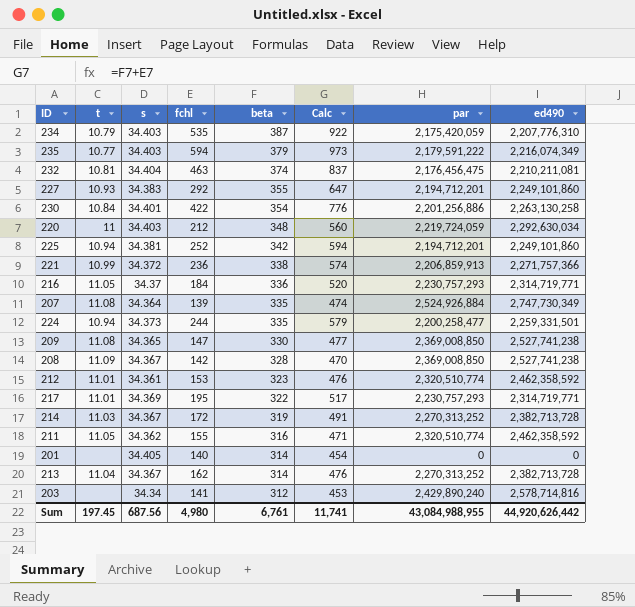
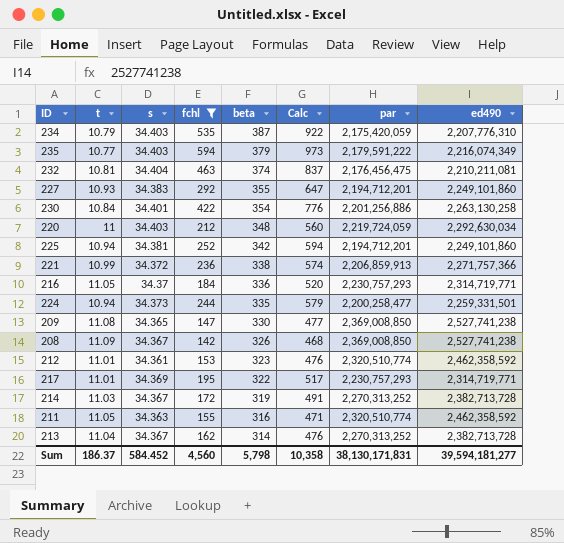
filter: none -> fchl >= 142
208 | beta: 328 -> 326
208 | Calc: 470 -> 468
211 | s: 34.362 -> 34.363
Sum | t: 197.45 -> 186.37
Sum | s: 687.56 -> 584.452
Sum | fchl: 4,980 -> 4,560
Sum | beta: 6,761 -> 5,798
Sum | Calc: 11,741 -> 10,358
Sum | par: 43,084,988,955 -> 38,130,171,831
Sum | ed490: 44,920,626,442 -> 39,594,181,277

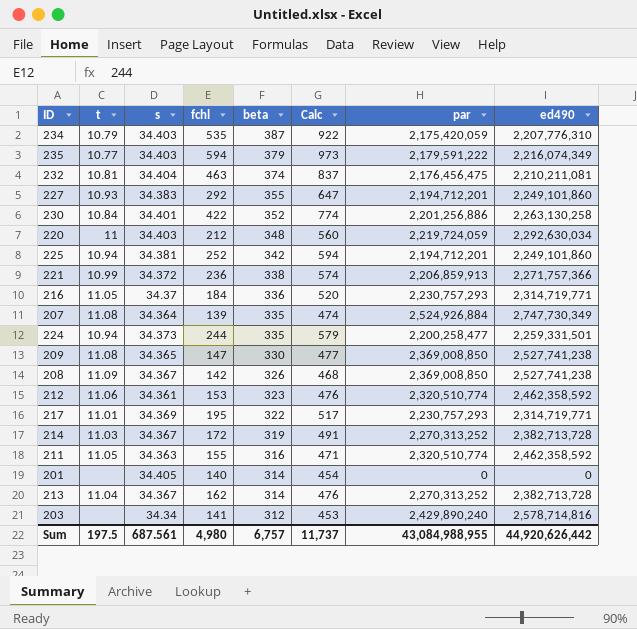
filter: fchl >= 142 -> none
230 | beta: 354 -> 352
230 | Calc: 776 -> 774
212 | t: 11.01 -> 11.06
Sum | t: 186.37 -> 197.5
Sum | s: 584.452 -> 687.561
Sum | fchl: 4,560 -> 4,980
Sum | beta: 5,798 -> 6,757
Sum | Calc: 10,358 -> 11,737
Sum | par: 38,130,171,831 -> 43,084,988,955
Sum | ed490: 39,594,181,277 -> 44,920,626,442

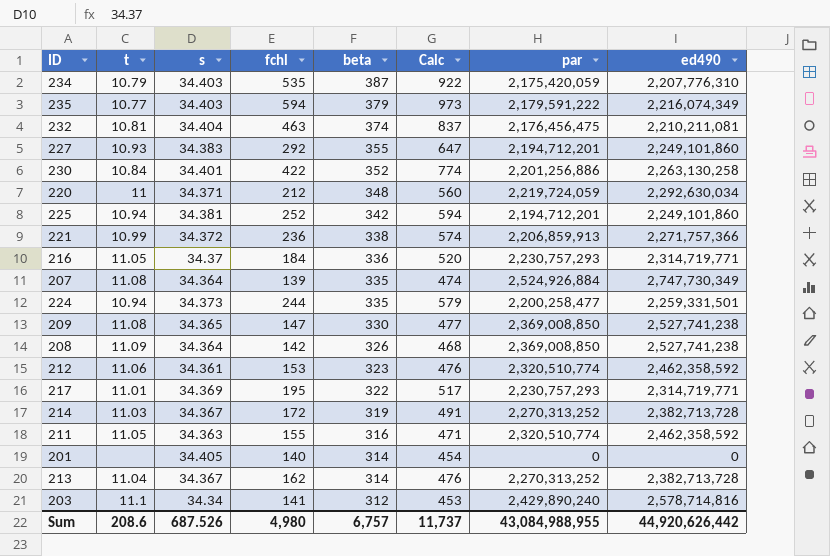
220 | s: 34.403 -> 34.371
208 | s: 34.367 -> 34.364
203 | t: none -> 11.1
Sum | t: 197.5 -> 208.6
Sum | s: 687.561 -> 687.526

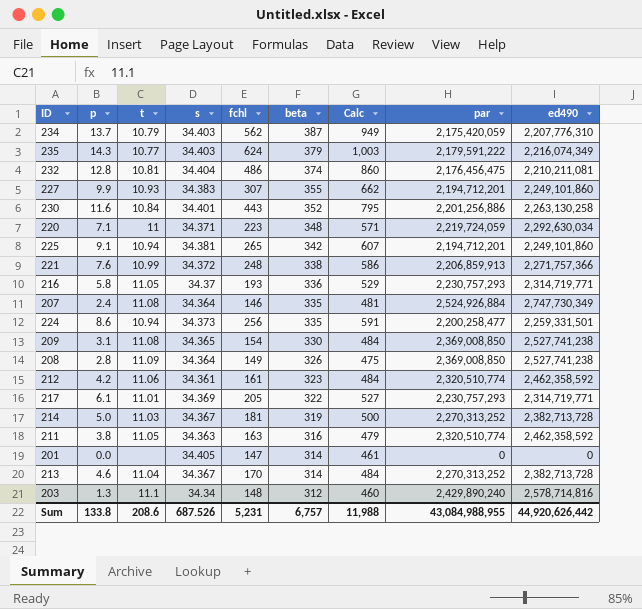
column p | position: none -> 2
234 | fchl: 535 -> 562
234 | Calc: 922 -> 949
235 | fchl: 594 -> 624
235 | Calc: 973 -> 1,003
232 | fchl: 463 -> 486
232 | Calc: 837 -> 860
227 | fchl: 292 -> 307
227 | Calc: 647 -> 662
230 | fchl: 422 -> 443
230 | Calc: 774 -> 795
220 | fchl: 212 -> 223
220 | Calc: 560 -> 571
225 | fchl: 252 -> 265
225 | Calc: 594 -> 607
221 | fchl: 236 -> 248
221 | Calc: 574 -> 586
216 | fchl: 184 -> 193
216 | Calc: 520 -> 529
207 | fchl: 139 -> 146
207 | Calc: 474 -> 481
224 | fchl: 244 -> 256
224 | Calc: 579 -> 591
209 | fchl: 147 -> 154
209 | Calc: 477 -> 484
208 | fchl: 142 -> 149
208 | Calc: 468 -> 475
212 | fchl: 153 -> 161
212 | Calc: 476 -> 484
217 | fchl: 195 -> 205
217 | Calc: 517 -> 527
214 | fchl: 172 -> 181
214 | Calc: 491 -> 500
211 | fchl: 155 -> 163
211 | Calc: 471 -> 479
201 | fchl: 140 -> 147
201 | Calc: 454 -> 461
213 | fchl: 162 -> 170
213 | Calc: 476 -> 484
203 | fchl: 141 -> 148
203 | Calc: 453 -> 460
Sum | fchl: 4,980 -> 5,231
Sum | Calc: 11,737 -> 11,988

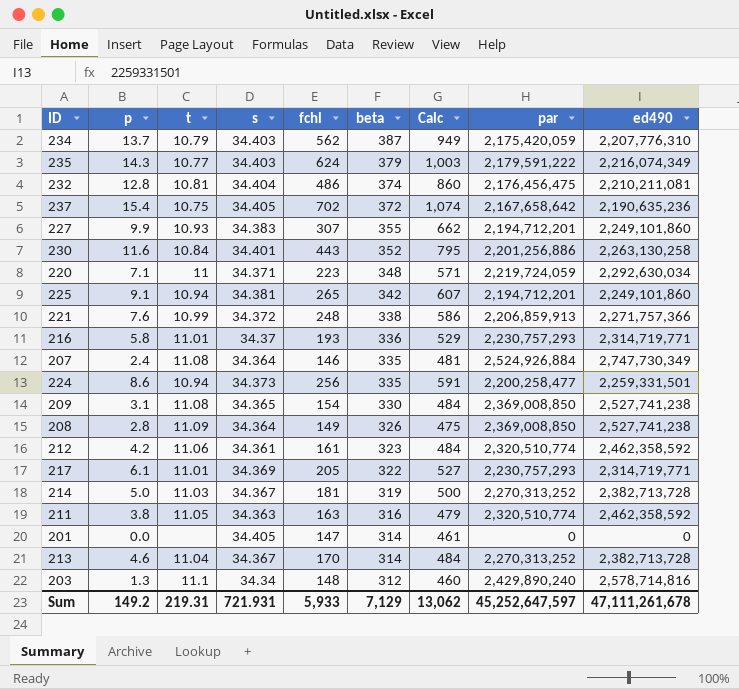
row 237: none -> 15.4 | 10.75 | 34.405 | 702 | 372 | 1,074 | 2,167,658,642 | 2,190,635,236
216 | t: 11.05 -> 11.01
Sum | p: 133.8 -> 149.2
Sum | t: 208.6 -> 219.31
Sum | s: 687.526 -> 721.931
Sum | fchl: 5,231 -> 5,933
Sum | beta: 6,757 -> 7,129
Sum | Calc: 11,988 -> 13,062
Sum | par: 43,084,988,955 -> 45,252,647,597
Sum | ed490: 44,920,626,442 -> 47,111,261,678

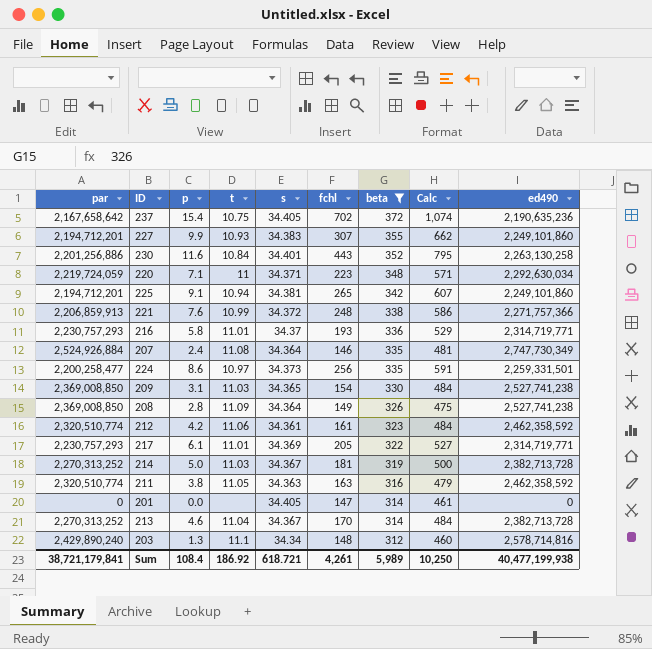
filter: none -> beta <= 372
column par | position: 8 -> 1
224 | t: 10.94 -> 10.97
209 | t: 11.08 -> 11.03
Sum | par: 45,252,647,597 -> 38,721,179,841
Sum | p: 149.2 -> 108.4
Sum | t: 219.31 -> 186.92
Sum | s: 721.931 -> 618.721
Sum | fchl: 5,933 -> 4,261
Sum | beta: 7,129 -> 5,989
Sum | Calc: 13,062 -> 10,250
Sum | ed490: 47,111,261,678 -> 40,477,199,938

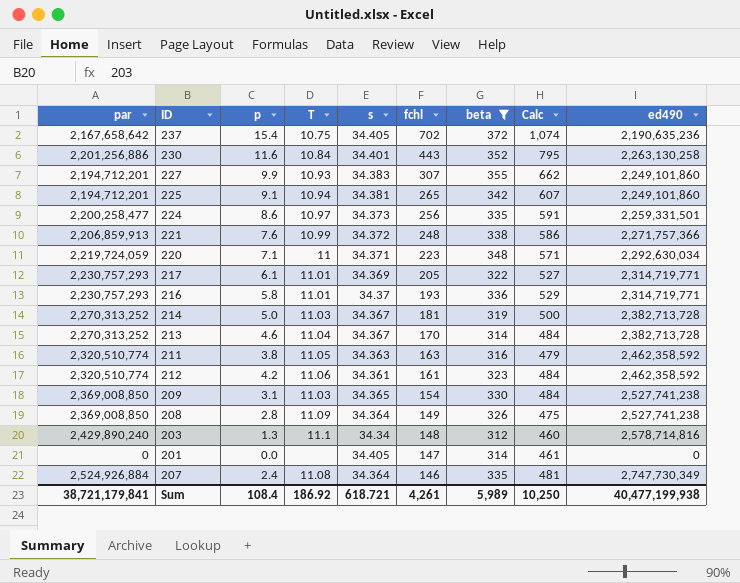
row order: beta descending -> fchl descending
column name: t -> T

